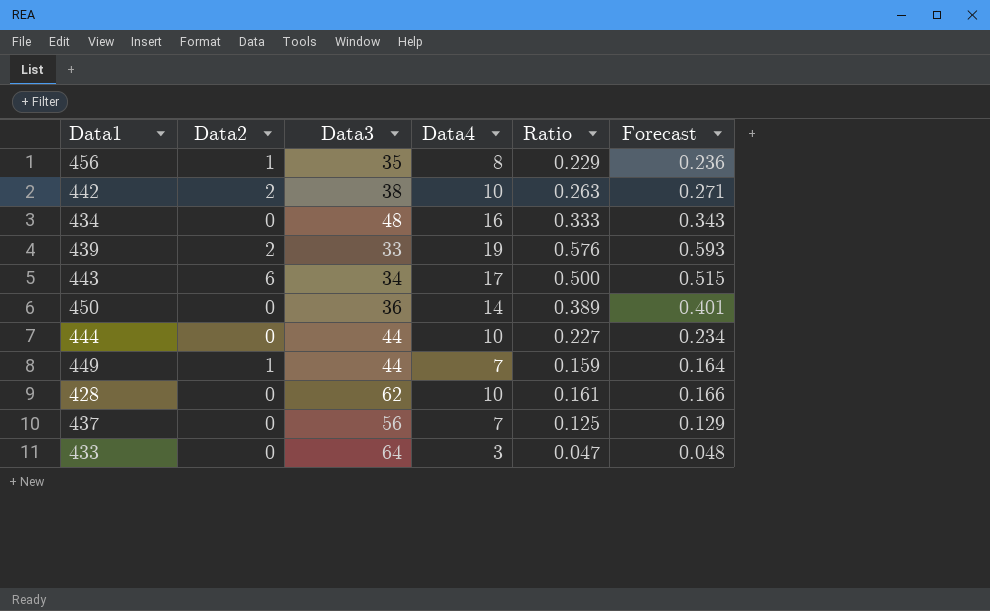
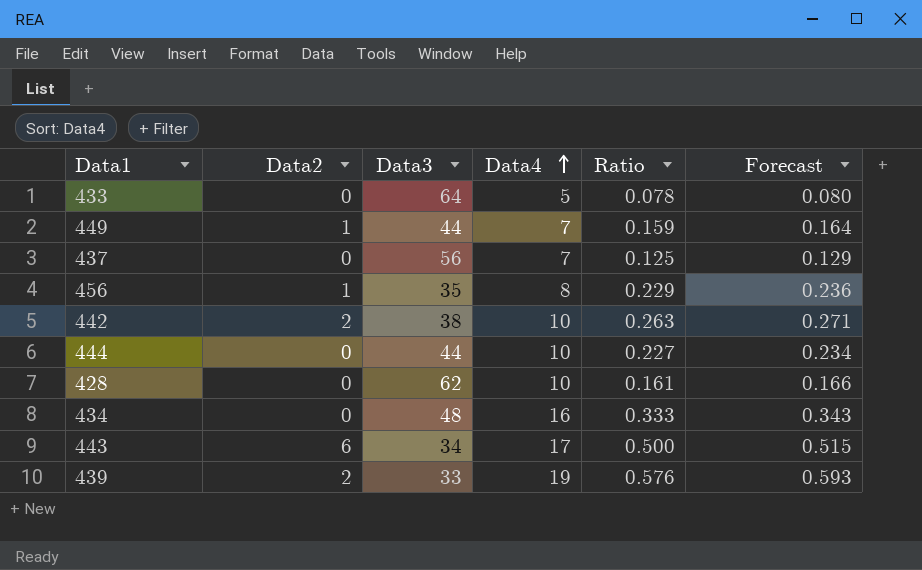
row order: none -> Data4 ascending
row 450: 0 | 36 | 14 | 0.389 | 0.401 -> none
433 | Data4: 3 -> 5
433 | Ratio: 0.047 -> 0.078
433 | Forecast: 0.048 -> 0.080

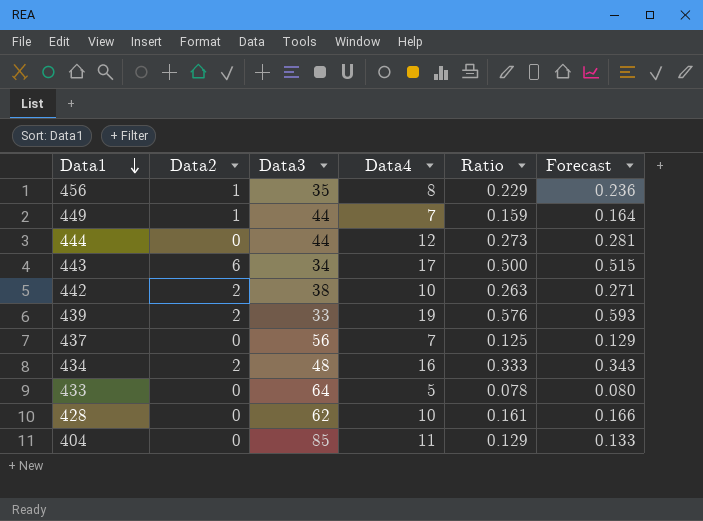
row order: Data4 ascending -> Data1 descending
444 | Data4: 10 -> 12
444 | Ratio: 0.227 -> 0.273
444 | Forecast: 0.234 -> 0.281
434 | Data2: 0 -> 2
row 404: none -> 0 | 85 | 11 | 0.129 | 0.133

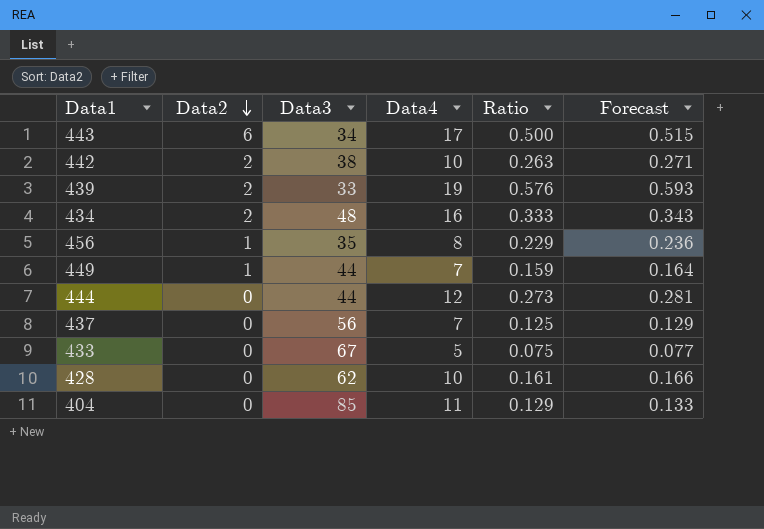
row order: Data1 descending -> Data2 descending
433 | Data3: 64 -> 67
433 | Ratio: 0.078 -> 0.075
433 | Forecast: 0.080 -> 0.077

